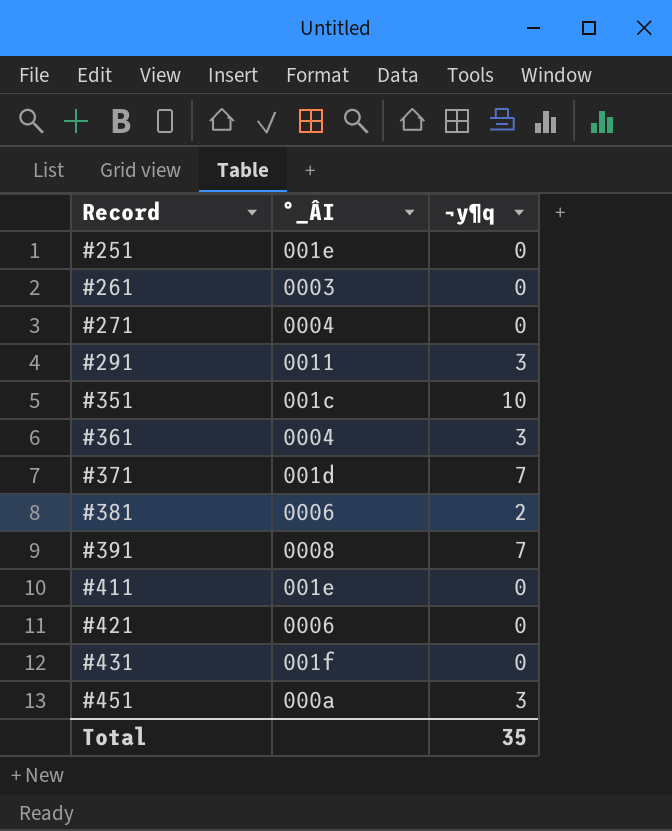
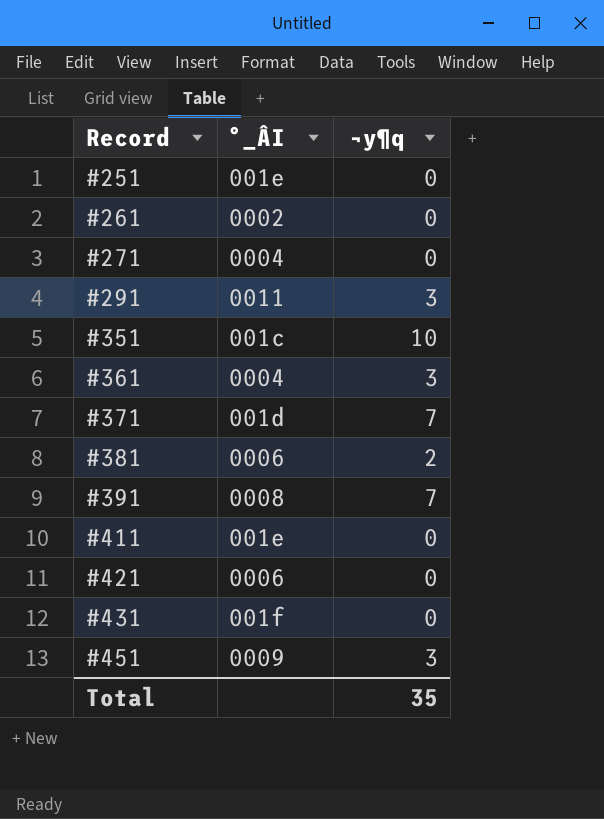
#261 | °_ÂI: 0003 -> 0002
#451 | °_ÂI: 000a -> 0009

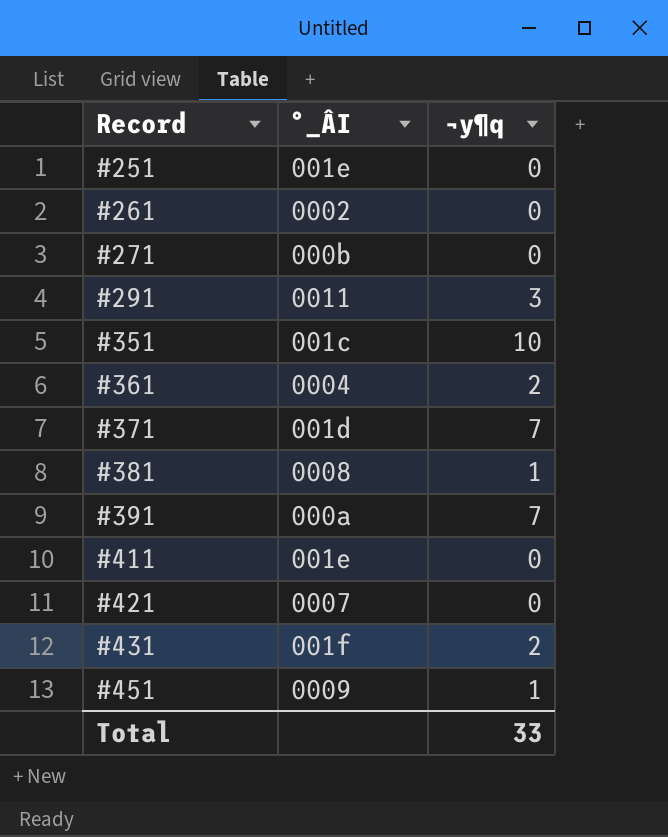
#271 | °_ÂI: 0004 -> 000b
#361 | ¬y¶q: 3 -> 2
#381 | °_ÂI: 0006 -> 0008
#381 | ¬y¶q: 2 -> 1
#391 | °_ÂI: 0008 -> 000a
#421 | °_ÂI: 0006 -> 0007
#431 | ¬y¶q: 0 -> 2
#451 | ¬y¶q: 3 -> 1
Total | ¬y¶q: 35 -> 33

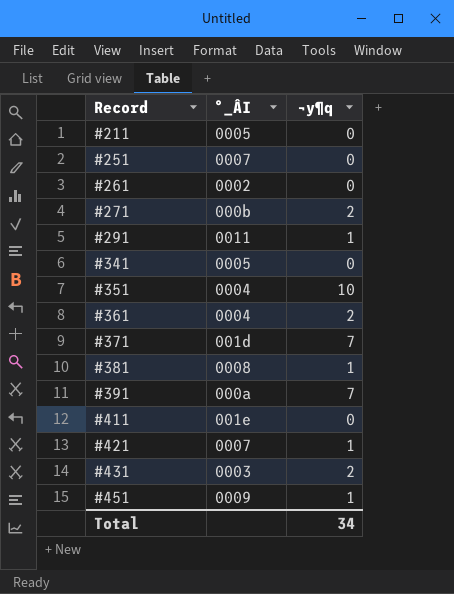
row #211: none -> 0005 | 0
#251 | °_ÂI: 001e -> 0007
#271 | ¬y¶q: 0 -> 2
#291 | ¬y¶q: 3 -> 1
row #341: none -> 0005 | 0
#351 | °_ÂI: 001c -> 0004
#421 | ¬y¶q: 0 -> 1
#431 | °_ÂI: 001f -> 0003
Total | ¬y¶q: 33 -> 34

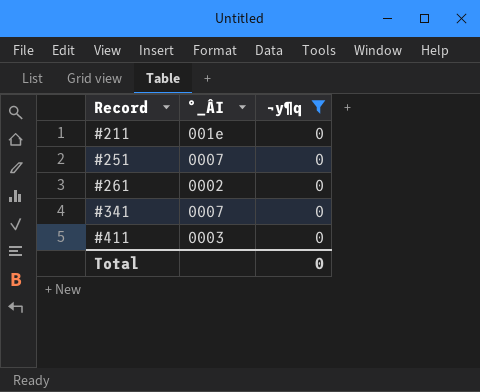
filter: none -> ¬y¶q = 0
#211 | °_ÂI: 0005 -> 001e
#341 | °_ÂI: 0005 -> 0007
#411 | °_ÂI: 001e -> 0003
Total | ¬y¶q: 34 -> 0

